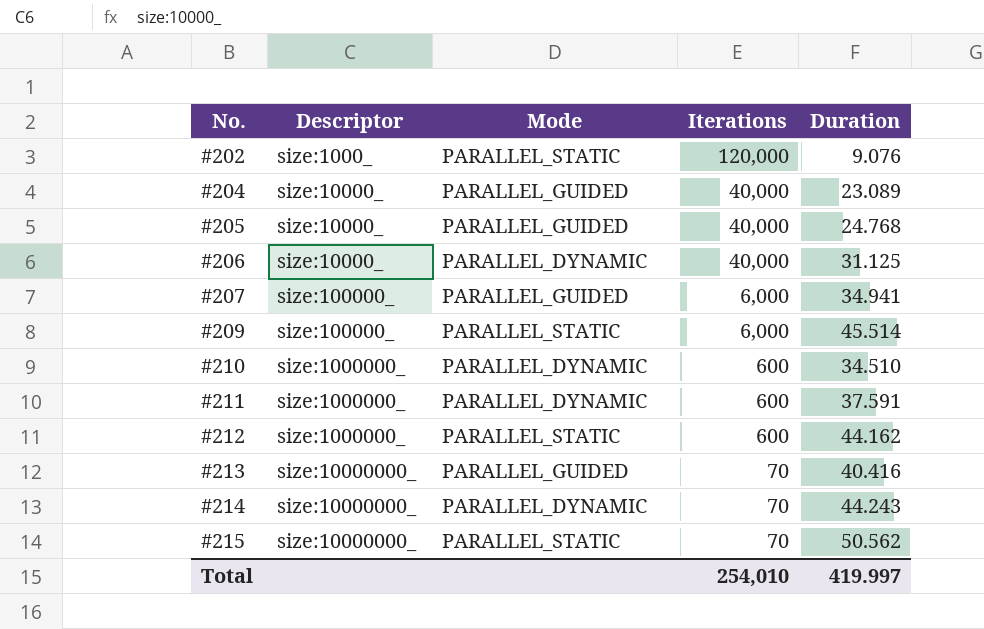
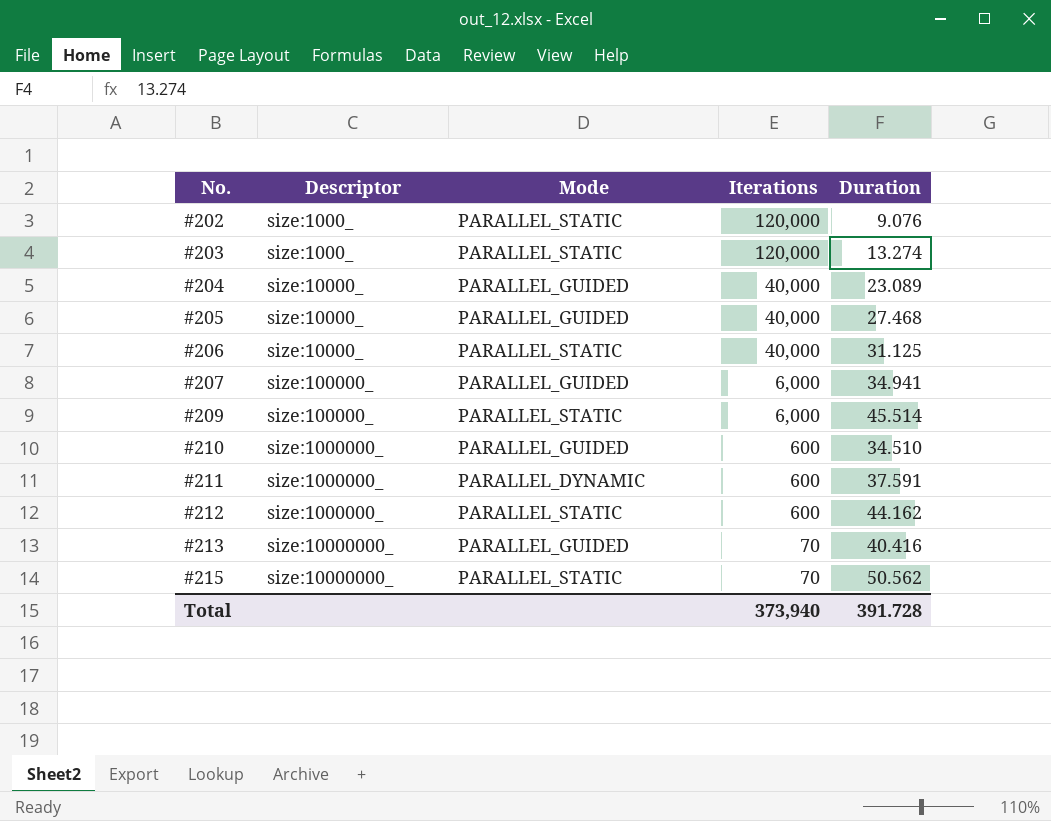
row #214: size:10000000_ | PARALLEL_DYNAMIC | 70 | 44.243 -> none
row #203: none -> size:1000_ | PARALLEL_STATIC | 120,000 | 13.274
#205 | Duration: 24.768 -> 27.468
#206 | Mode: PARALLEL_DYNAMIC -> PARALLEL_STATIC
#210 | Mode: PARALLEL_DYNAMIC -> PARALLEL_GUIDED
Total | Iterations: 254,010 -> 373,940
Total | Duration: 419.997 -> 391.728

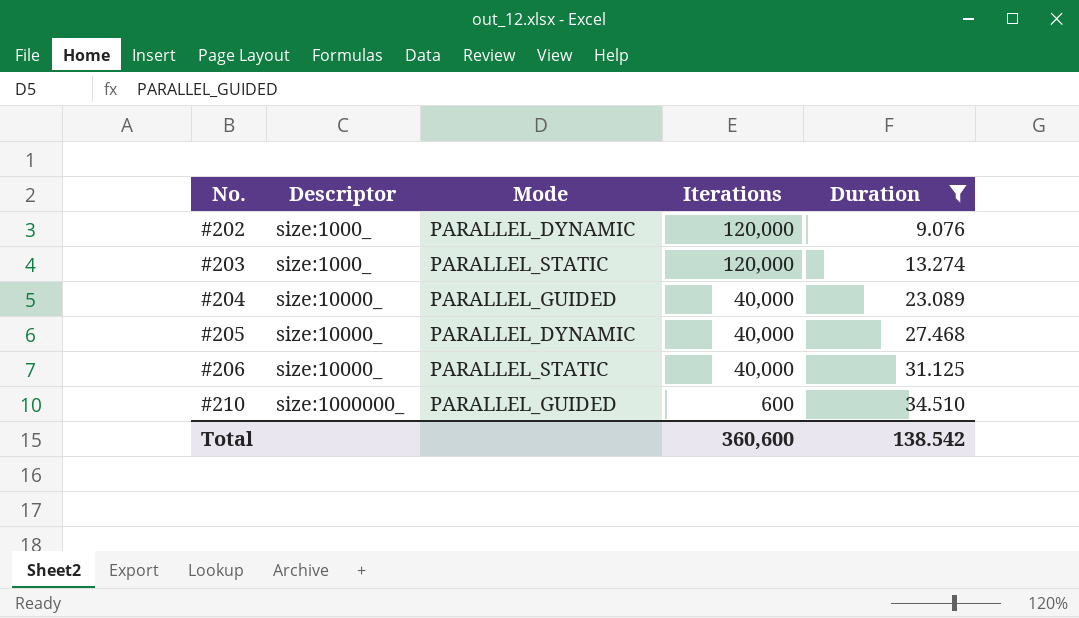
filter: none -> Duration <= 34.510
#202 | Mode: PARALLEL_STATIC -> PARALLEL_DYNAMIC
#205 | Mode: PARALLEL_GUIDED -> PARALLEL_DYNAMIC
Total | Iterations: 373,940 -> 360,600
Total | Duration: 391.728 -> 138.542

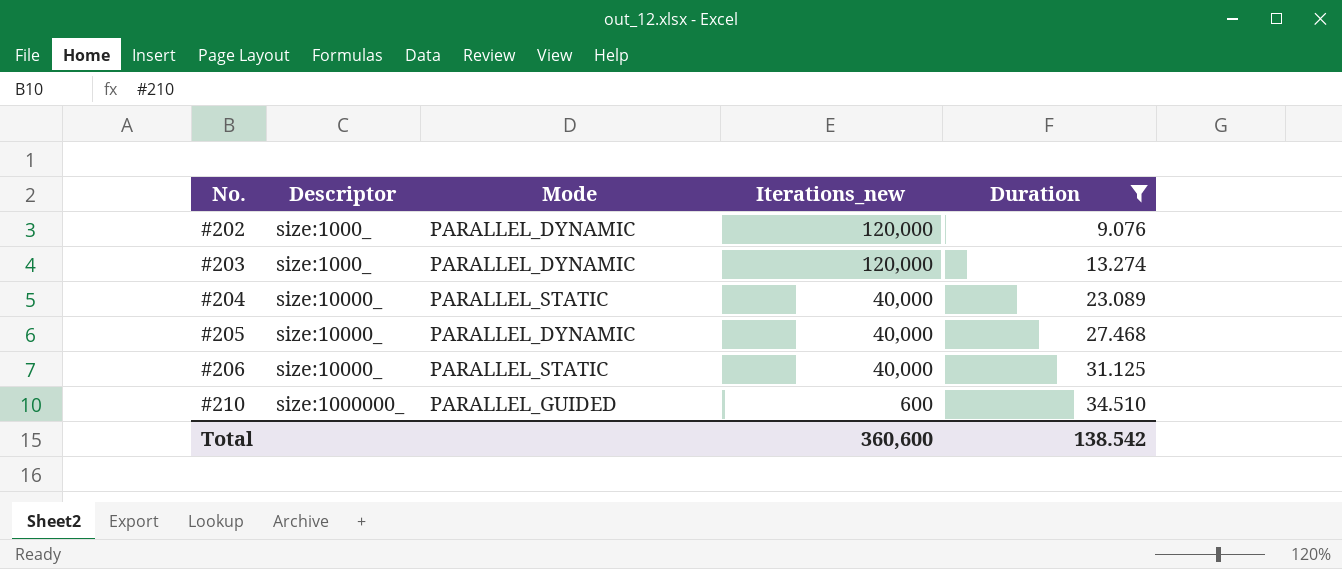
column name: Iterations -> Iterations_new
#203 | Mode: PARALLEL_STATIC -> PARALLEL_DYNAMIC
#204 | Mode: PARALLEL_GUIDED -> PARALLEL_STATIC

